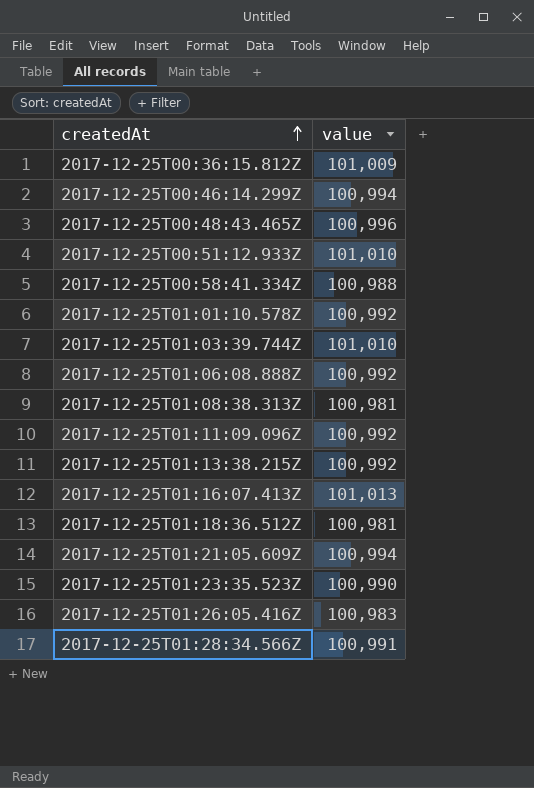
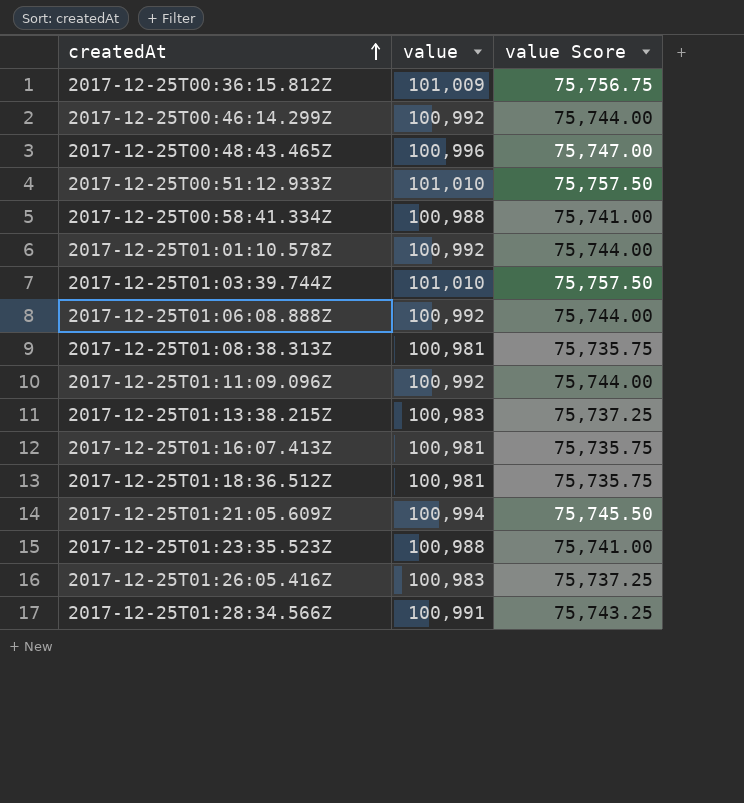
column value Score | formula: none -> [value] * 0.75
2017-12-25T00:46:14.299Z | value: 100,994 -> 100,992
2017-12-25T01:13:38.215Z | value: 100,992 -> 100,983
2017-12-25T01:16:07.413Z | value: 101,013 -> 100,981
2017-12-25T01:23:35.523Z | value: 100,990 -> 100,988

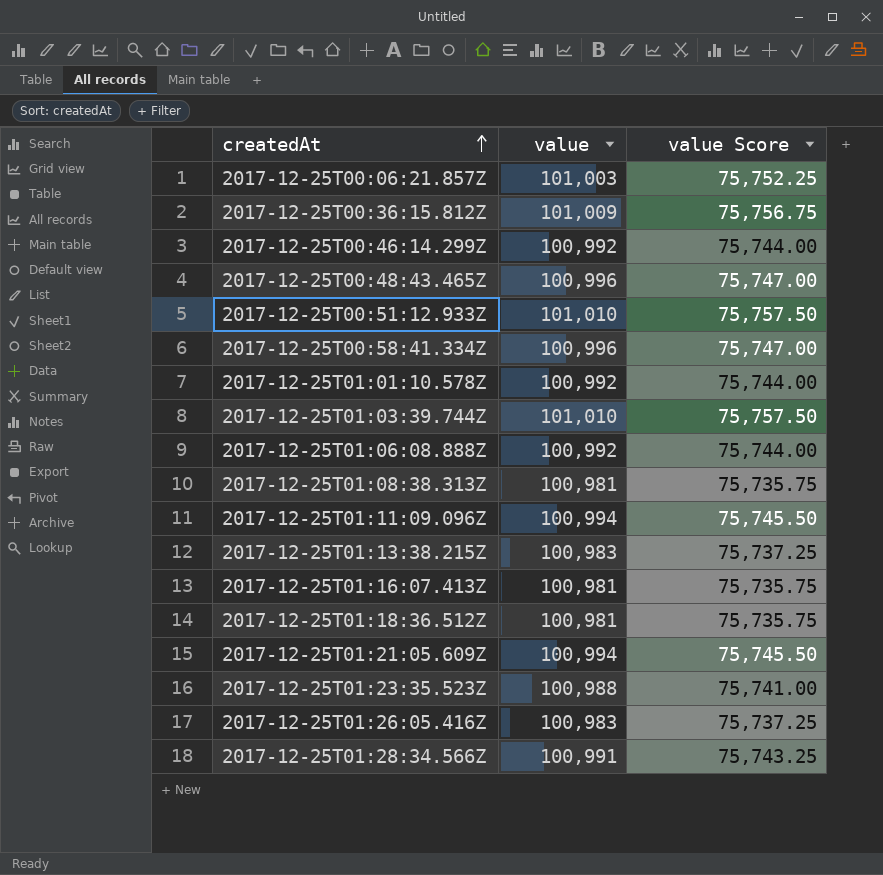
row 2017-12-25T00:06:21.857Z: none -> 101,003 | 75,752.25
2017-12-25T00:58:41.334Z | value: 100,988 -> 100,996
2017-12-25T00:58:41.334Z | value Score: 75,741.00 -> 75,747.00
2017-12-25T01:11:09.096Z | value: 100,992 -> 100,994
2017-12-25T01:11:09.096Z | value Score: 75,744.00 -> 75,745.50

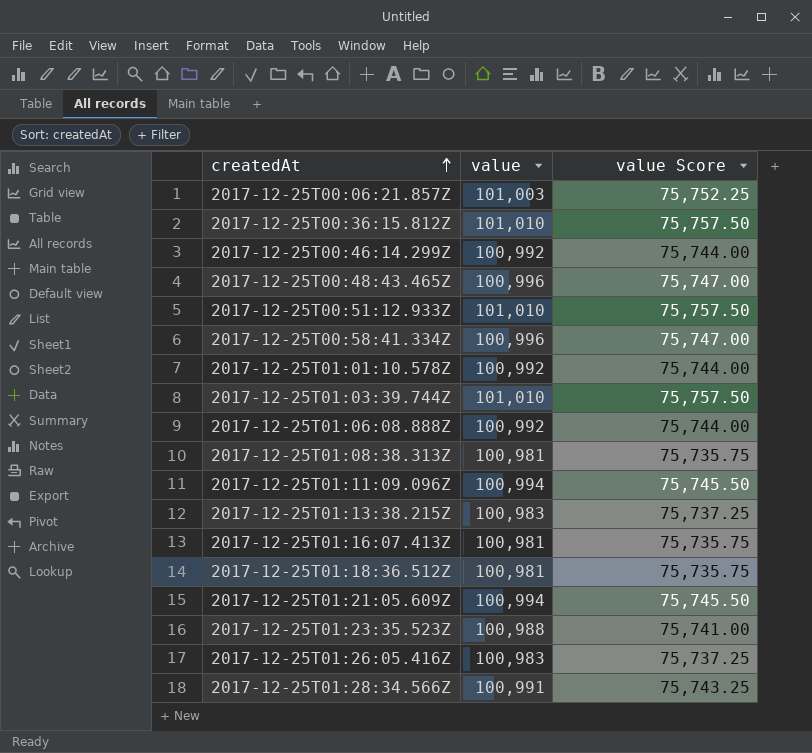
2017-12-25T00:36:15.812Z | value: 101,009 -> 101,010
2017-12-25T00:36:15.812Z | value Score: 75,756.75 -> 75,757.50

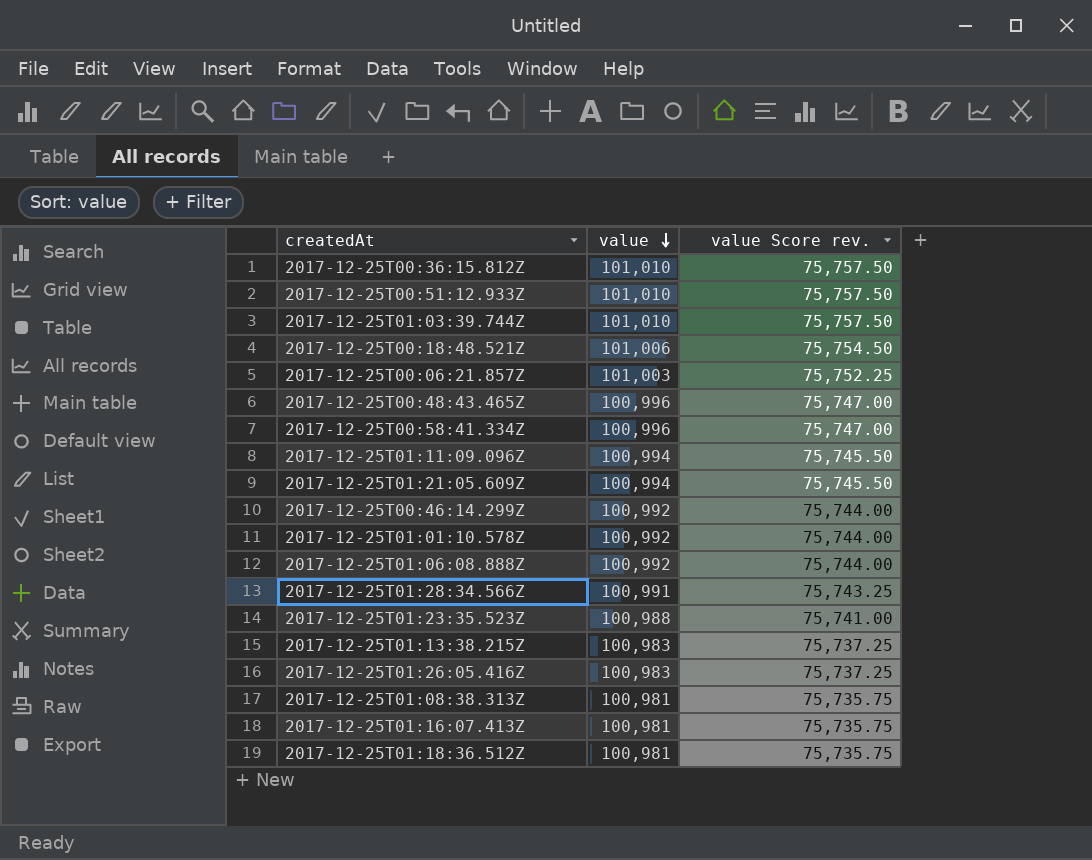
row order: createdAt ascending -> value descending
column name: value Score -> value Score rev.
row 2017-12-25T00:18:48.521Z: none -> 101,006 | 75,754.50

